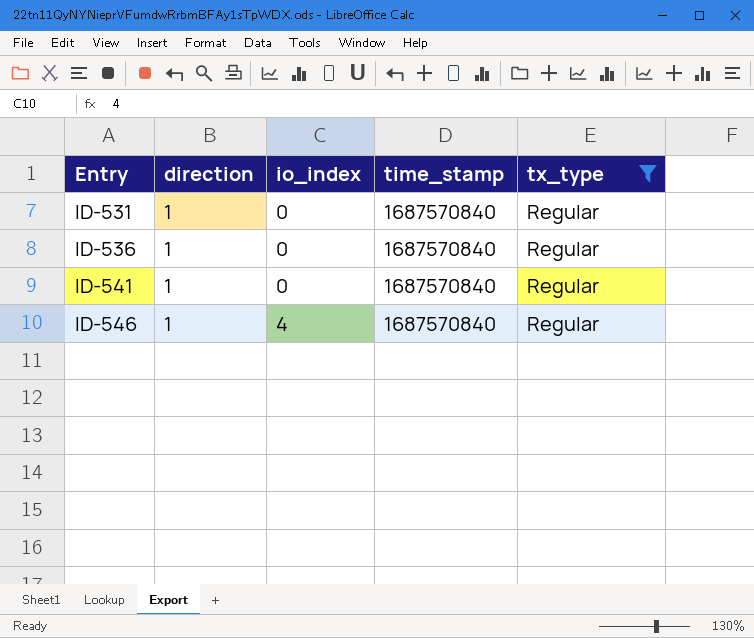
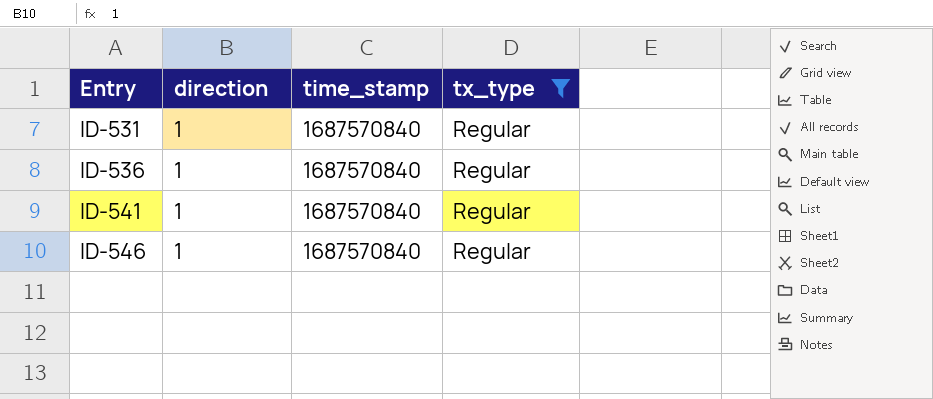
column io_index | position: 3 -> none

